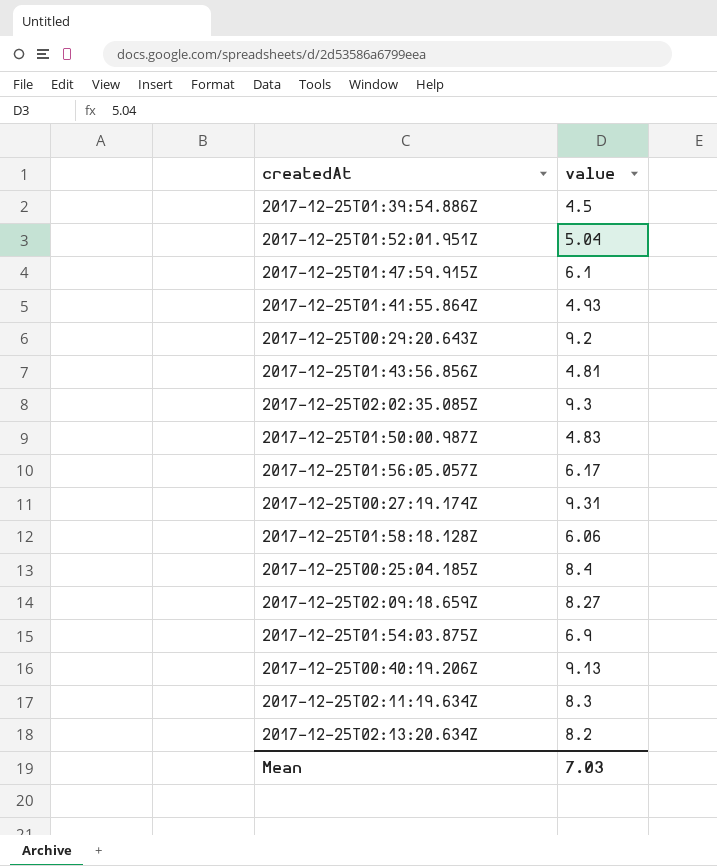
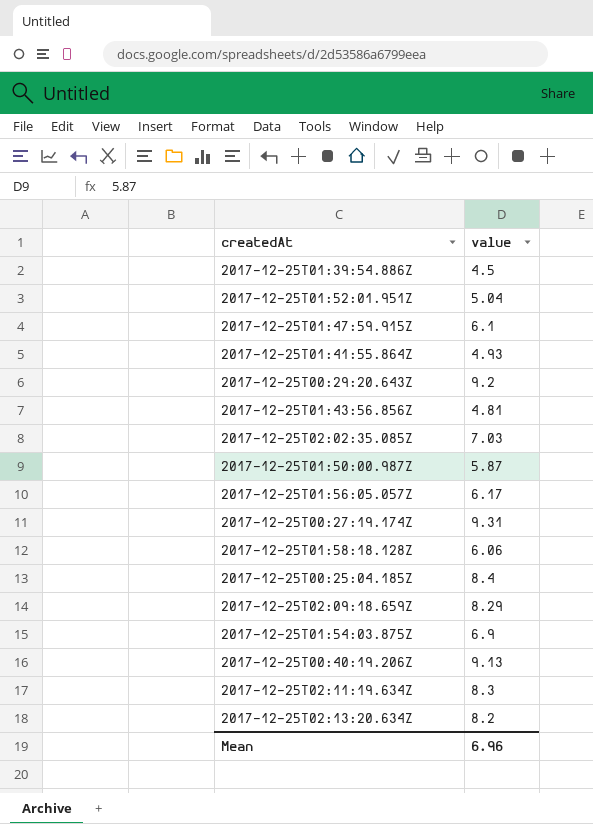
2017-12-25T02:02:35.085Z | value: 9.3 -> 7.03
2017-12-25T01:50:00.987Z | value: 4.83 -> 5.87
2017-12-25T02:09:18.659Z | value: 8.27 -> 8.29
Mean | value: 7.03 -> 6.96

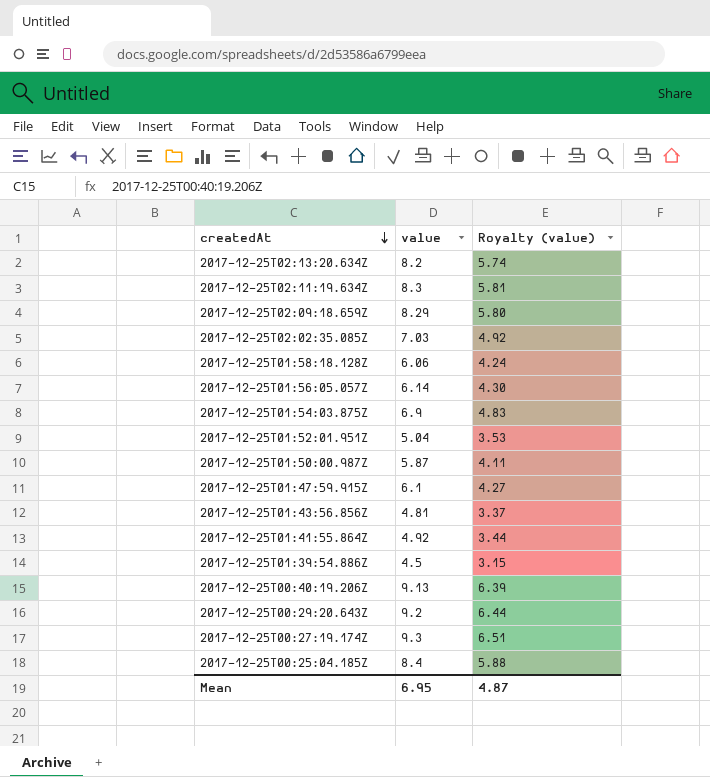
row order: none -> createdAt descending
column Royalty (value) | formula: none -> [value] * 0.7
2017-12-25T01:56:05.057Z | value: 6.17 -> 6.14
2017-12-25T01:41:55.864Z | value: 4.93 -> 4.92
2017-12-25T00:27:19.174Z | value: 9.31 -> 9.3
Mean | value: 6.96 -> 6.95

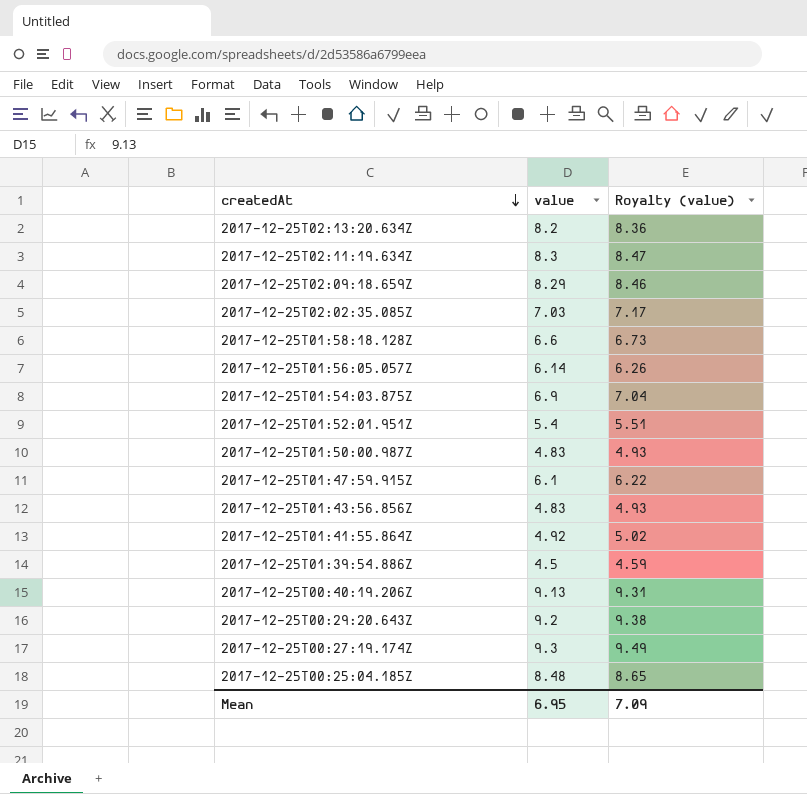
column Royalty (value) | formula: [value] * 0.7 -> [value] * 1.02
2017-12-25T01:58:18.128Z | value: 6.06 -> 6.6
2017-12-25T01:52:01.951Z | value: 5.04 -> 5.4
2017-12-25T01:50:00.987Z | value: 5.87 -> 4.83
2017-12-25T01:43:56.856Z | value: 4.81 -> 4.83
2017-12-25T00:25:04.185Z | value: 8.4 -> 8.48
Mean | Royalty (value): 4.87 -> 7.09

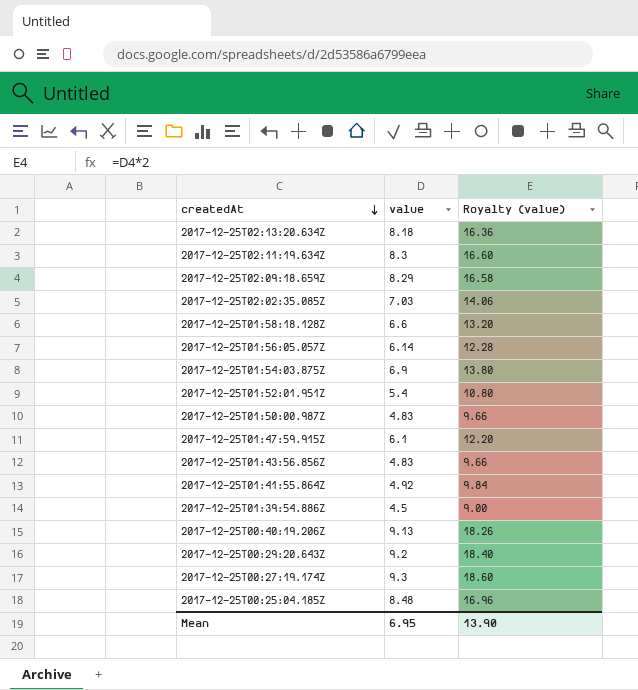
column Royalty (value) | formula: [value] * 1.02 -> [value] * 2
2017-12-25T02:13:20.634Z | value: 8.2 -> 8.18
Mean | Royalty (value): 7.09 -> 13.90

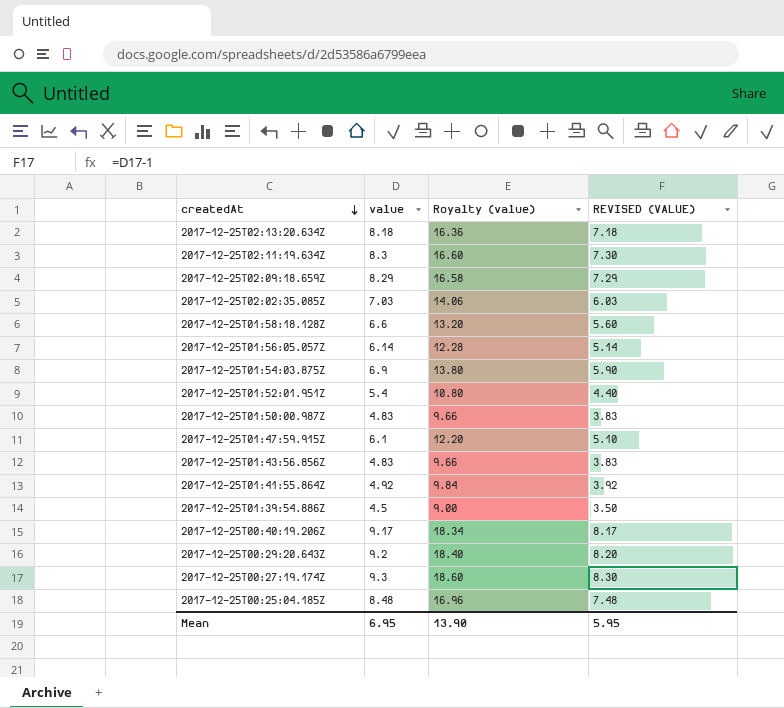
column REVISED (VALUE) | formula: none -> [value] - 1
2017-12-25T00:40:19.206Z | value: 9.13 -> 9.17
2017-12-25T00:40:19.206Z | Royalty (value): 18.26 -> 18.34

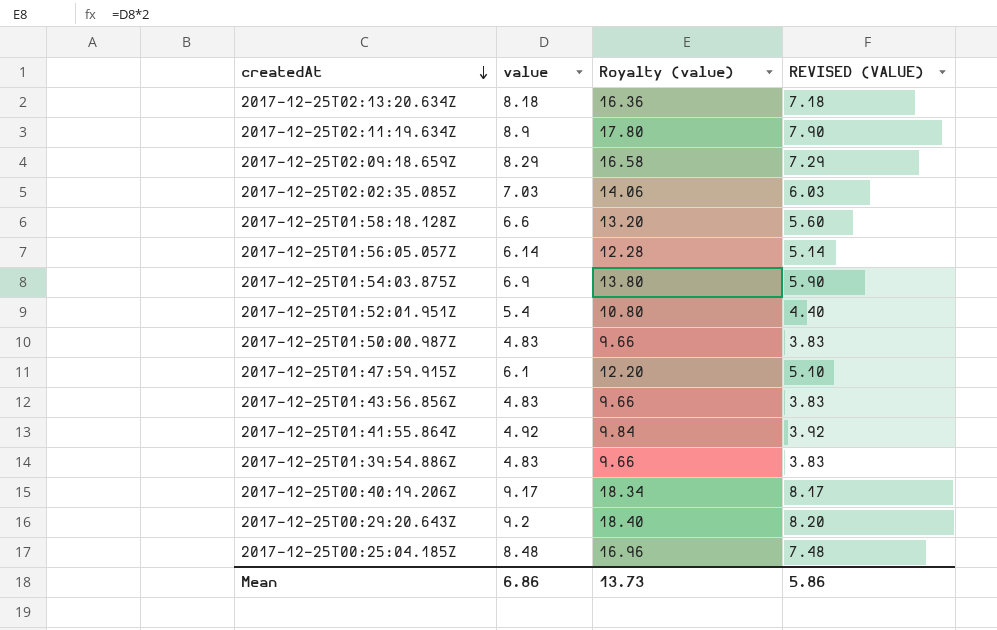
row 2017-12-25T00:27:19.174Z: 9.3 | 18.60 | 8.30 -> none
2017-12-25T02:11:19.634Z | value: 8.3 -> 8.9
2017-12-25T02:11:19.634Z | Royalty (value): 16.60 -> 17.80
2017-12-25T02:11:19.634Z | REVISED (VALUE): 7.30 -> 7.90
2017-12-25T01:39:54.886Z | value: 4.5 -> 4.83
2017-12-25T01:39:54.886Z | Royalty (value): 9.00 -> 9.66
2017-12-25T01:39:54.886Z | REVISED (VALUE): 3.50 -> 3.83
Mean | value: 6.95 -> 6.86
Mean | Royalty (value): 13.90 -> 13.73
Mean | REVISED (VALUE): 5.95 -> 5.86

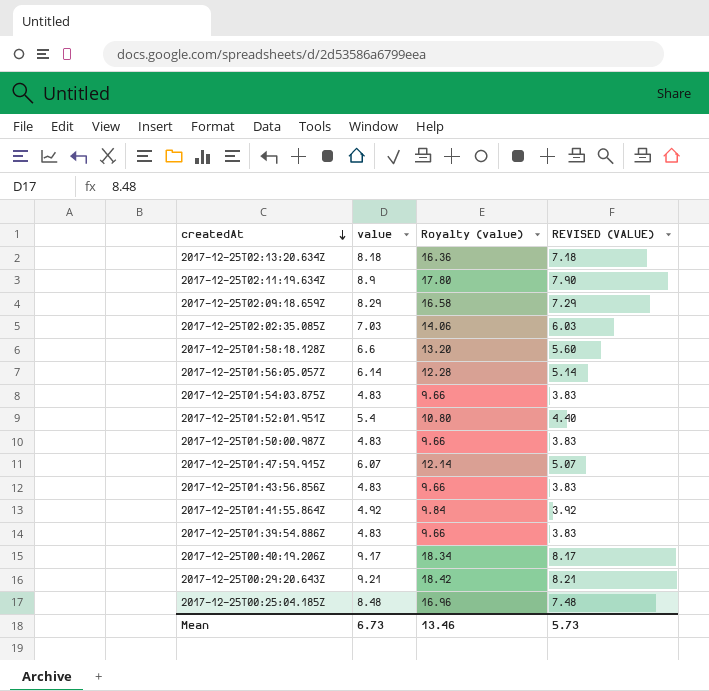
2017-12-25T01:54:03.875Z | value: 6.9 -> 4.83
2017-12-25T01:54:03.875Z | Royalty (value): 13.80 -> 9.66
2017-12-25T01:54:03.875Z | REVISED (VALUE): 5.90 -> 3.83
2017-12-25T01:47:59.915Z | value: 6.1 -> 6.07
2017-12-25T01:47:59.915Z | Royalty (value): 12.20 -> 12.14
2017-12-25T01:47:59.915Z | REVISED (VALUE): 5.10 -> 5.07
2017-12-25T00:29:20.643Z | value: 9.2 -> 9.21
2017-12-25T00:29:20.643Z | Royalty (value): 18.40 -> 18.42
2017-12-25T00:29:20.643Z | REVISED (VALUE): 8.20 -> 8.21
Mean | value: 6.86 -> 6.73
Mean | Royalty (value): 13.73 -> 13.46
Mean | REVISED (VALUE): 5.86 -> 5.73

